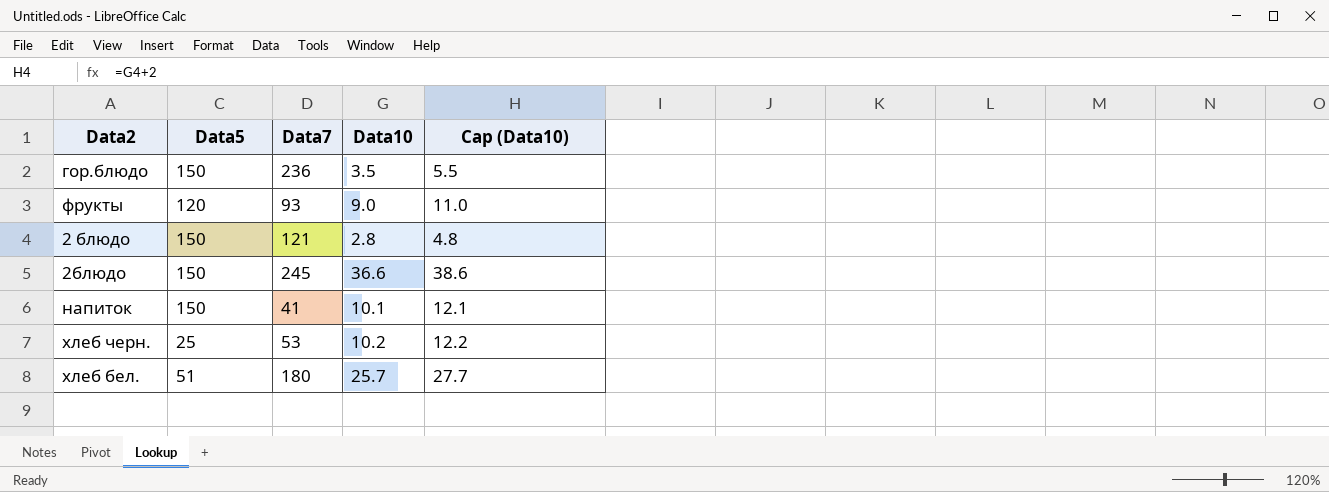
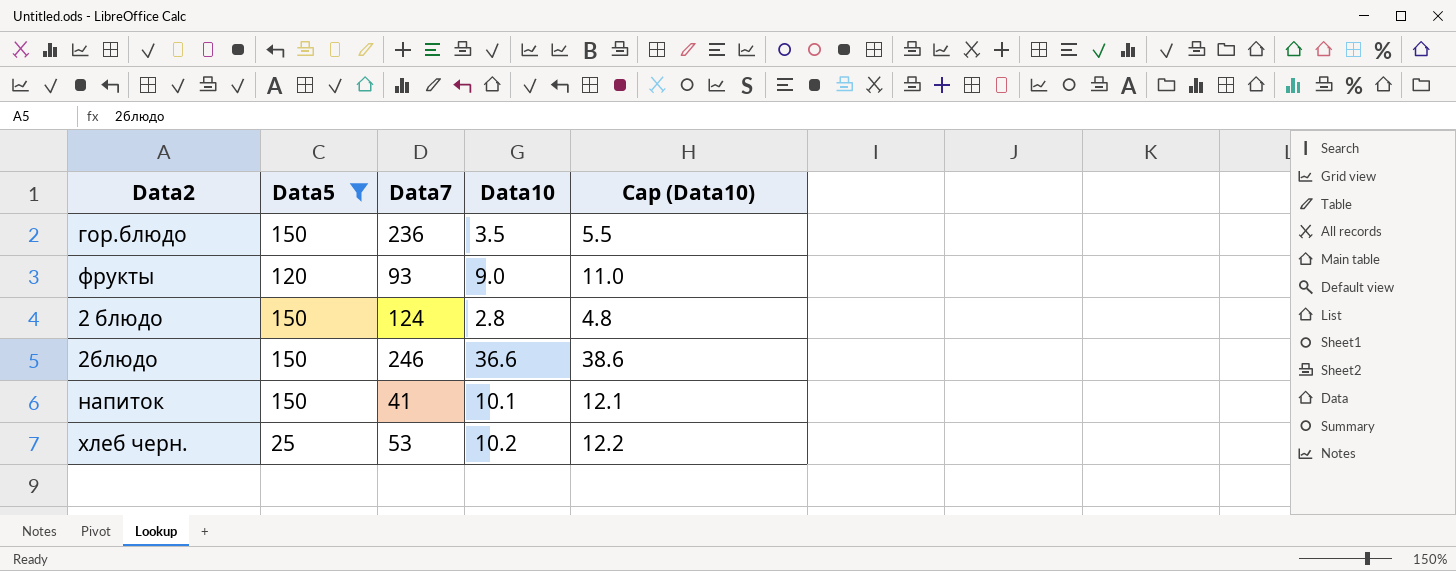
filter: none -> Data5 != 51
2 блюдо | Data7: 121 -> 124
2блюдо | Data7: 245 -> 246

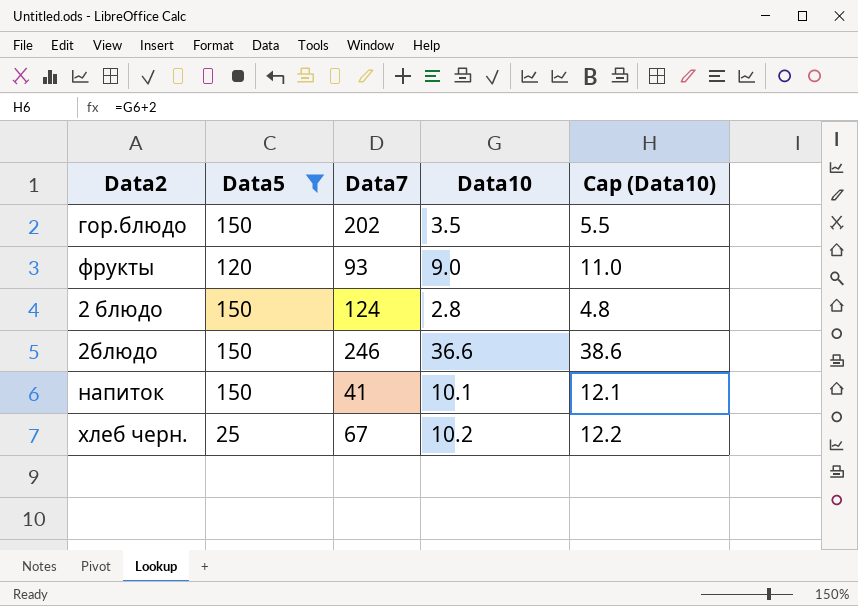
гор.блюдо | Data7: 236 -> 202
хлеб черн. | Data7: 53 -> 67

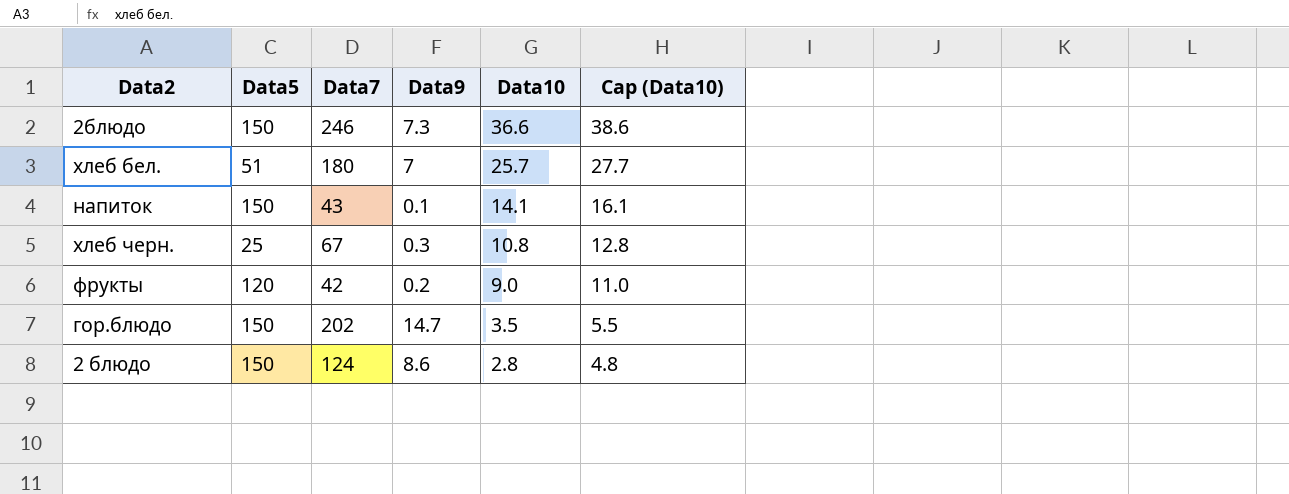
filter: Data5 != 51 -> none
row order: none -> Data10 descending
column Data9 | position: none -> 4
напиток | Data7: 41 -> 43
напиток | Data10: 10.1 -> 14.1
напиток | Cap (Data10): 12.1 -> 16.1
хлеб черн. | Data10: 10.2 -> 10.8
хлеб черн. | Cap (Data10): 12.2 -> 12.8
фрукты | Data7: 93 -> 42

